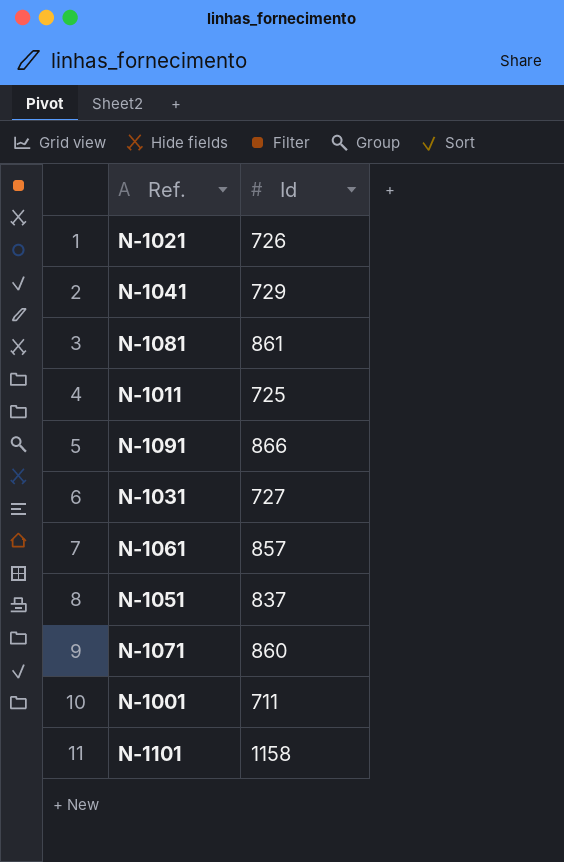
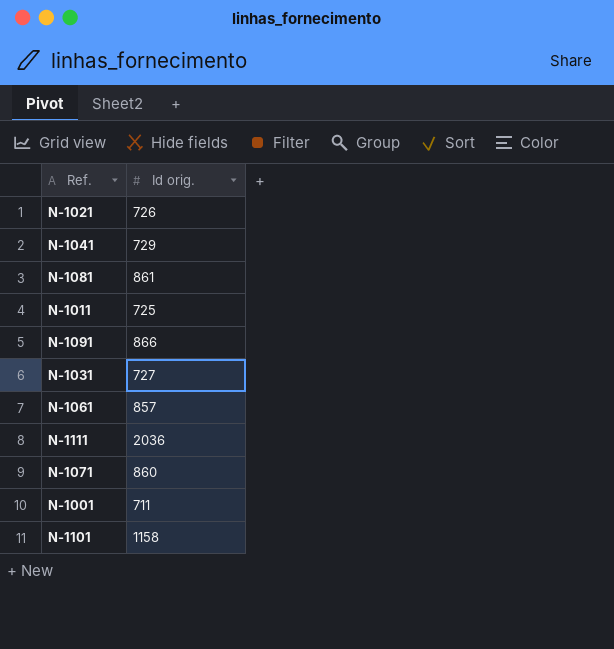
column name: Id -> Id orig.
row N-1051: 837 -> none
row N-1111: none -> 2036

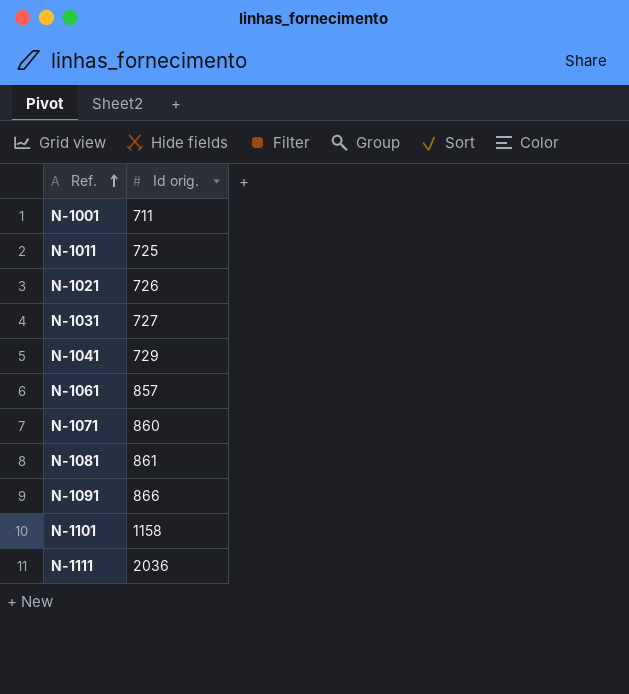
row order: none -> Ref. ascending

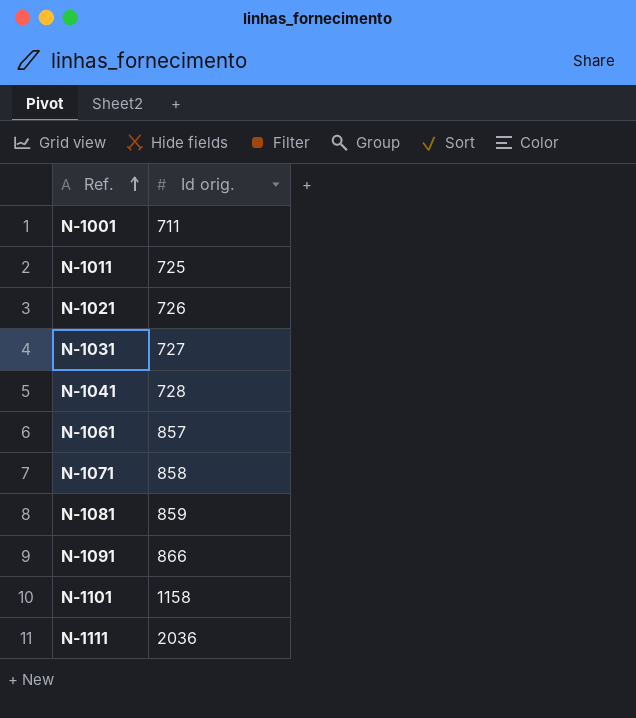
N-1041 | Id orig.: 729 -> 728
N-1071 | Id orig.: 860 -> 858
N-1081 | Id orig.: 861 -> 859

